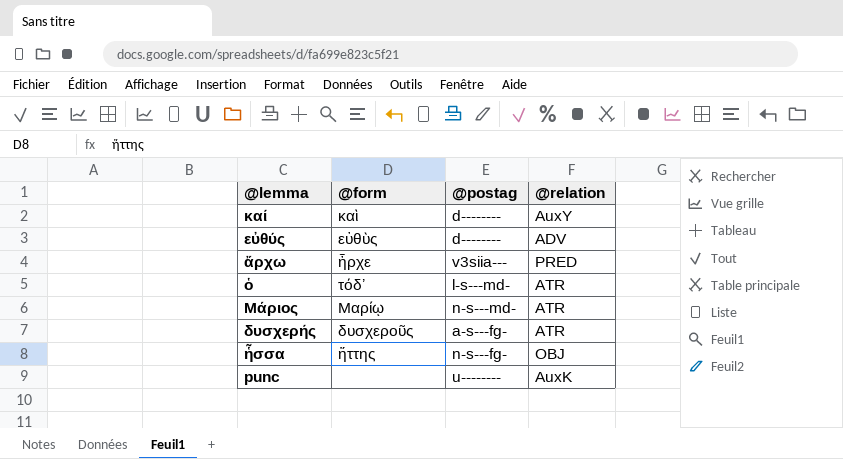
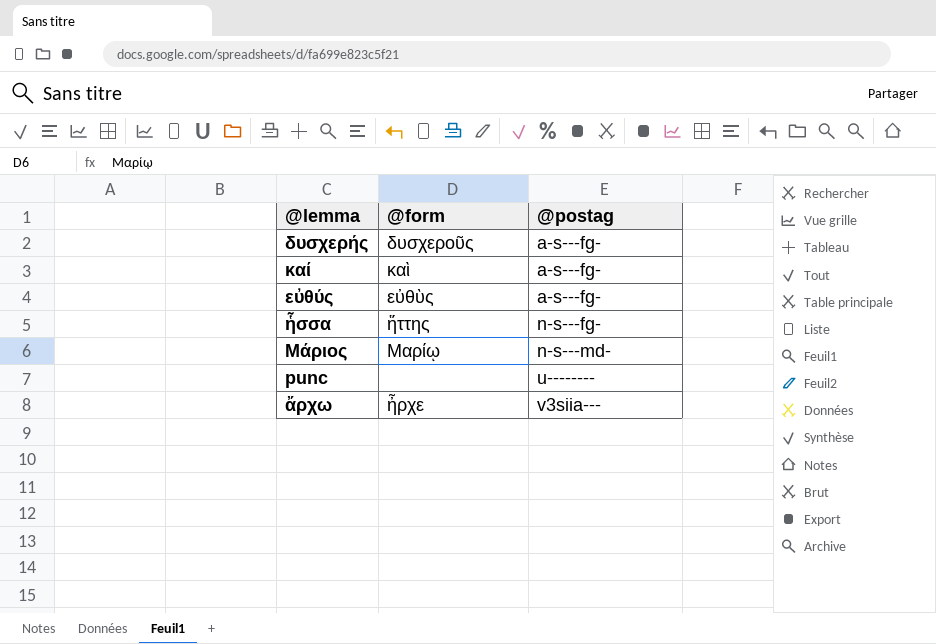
row order: none -> @postag ascending
column @relation | position: 4 -> none
row ὁ: τόδʼ | l-s---md- | ATR -> none
καί | @postag: d-------- -> a-s---fg-
εὐθύς | @postag: d-------- -> a-s---fg-

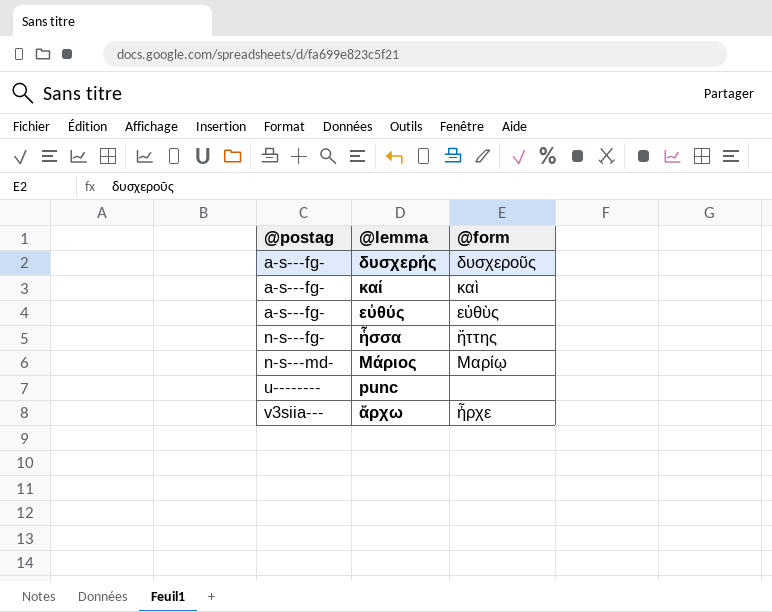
column @postag | position: 3 -> 1

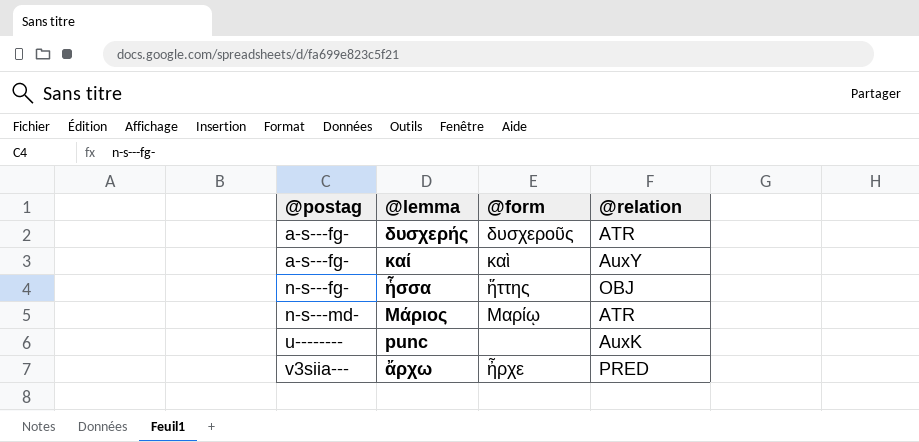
column @relation | position: none -> 4
row εὐθύς: a-s---fg- | εὐθὺς -> none

